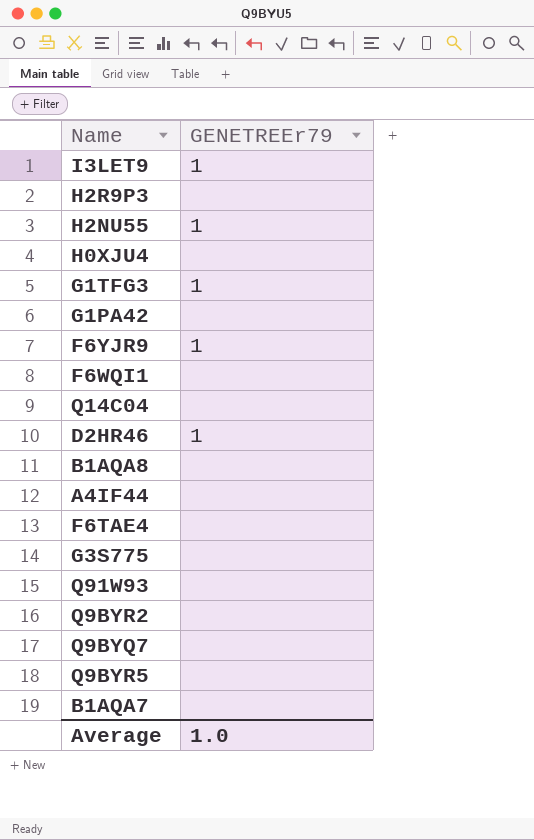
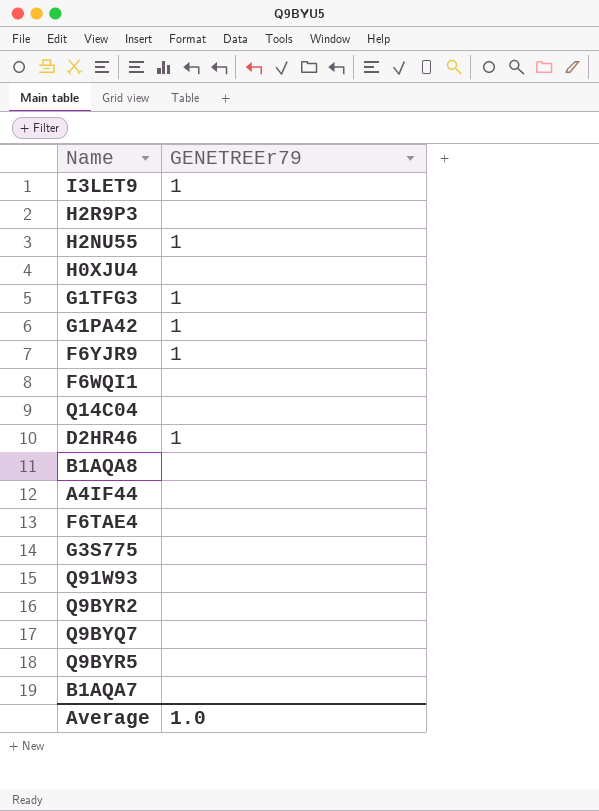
G1PA42 | GENETREEr79: none -> 1

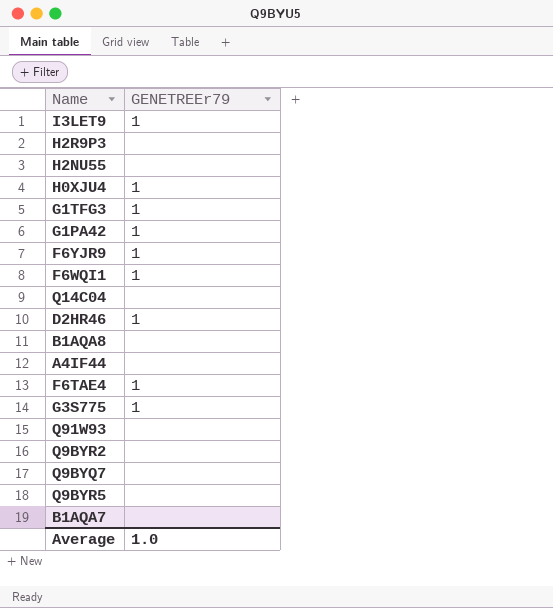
H2NU55 | GENETREEr79: 1 -> none
H0XJU4 | GENETREEr79: none -> 1
F6WQI1 | GENETREEr79: none -> 1
F6TAE4 | GENETREEr79: none -> 1
G3S775 | GENETREEr79: none -> 1

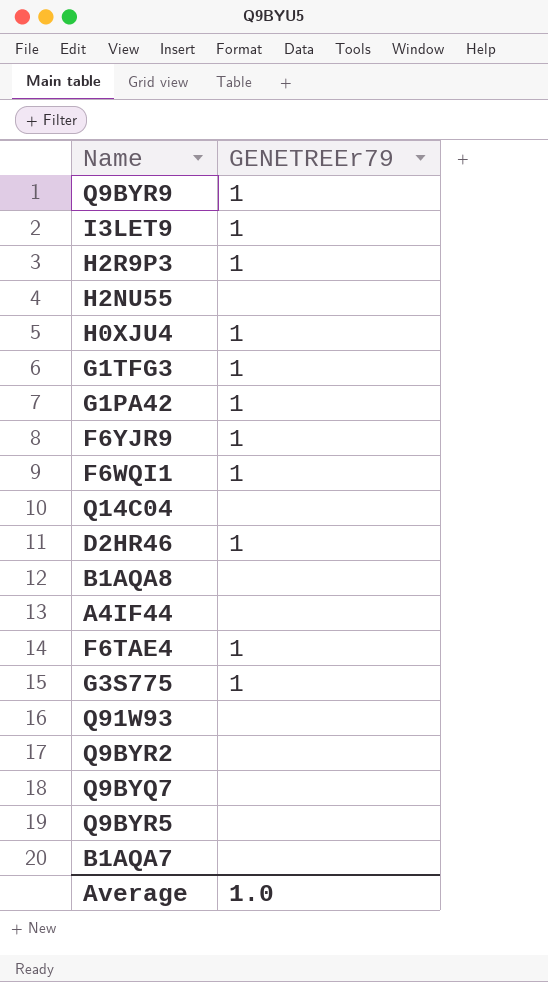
row Q9BYR9: none -> 1
H2R9P3 | GENETREEr79: none -> 1

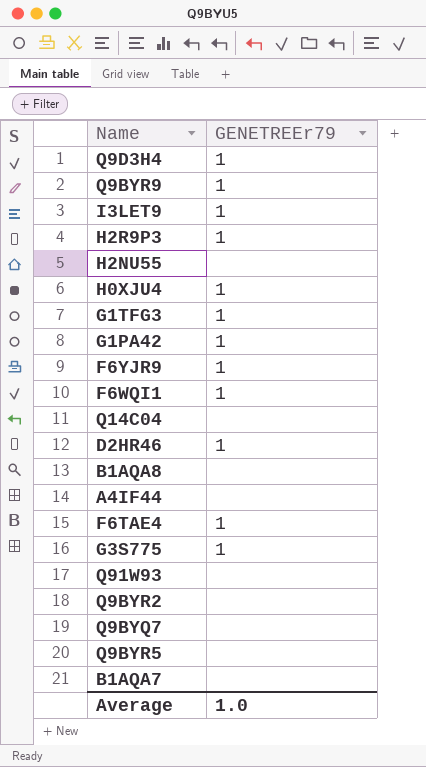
row Q9D3H4: none -> 1

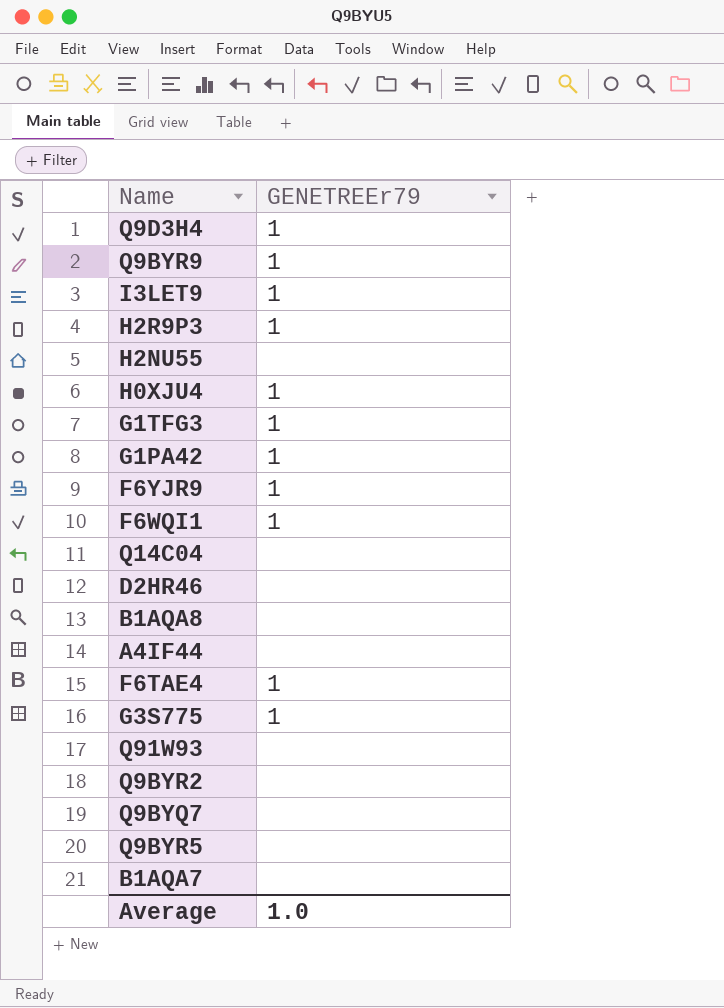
D2HR46 | GENETREEr79: 1 -> none

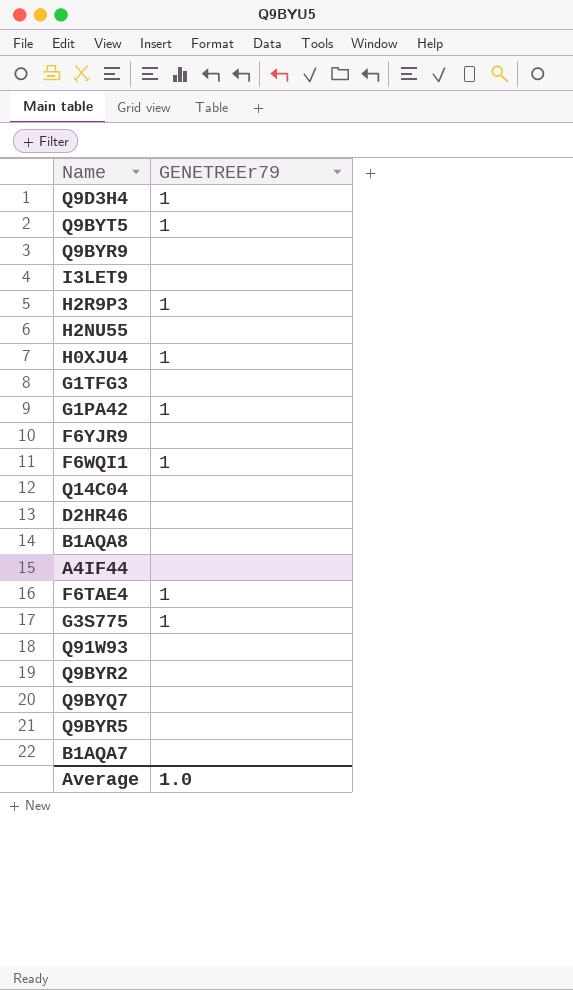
row Q9BYT5: none -> 1
Q9BYR9 | GENETREEr79: 1 -> none
I3LET9 | GENETREEr79: 1 -> none
G1TFG3 | GENETREEr79: 1 -> none
F6YJR9 | GENETREEr79: 1 -> none

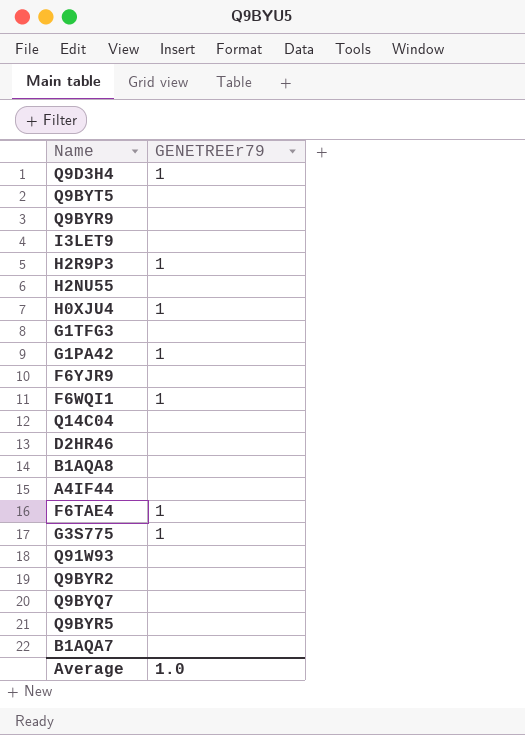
Q9BYT5 | GENETREEr79: 1 -> none

